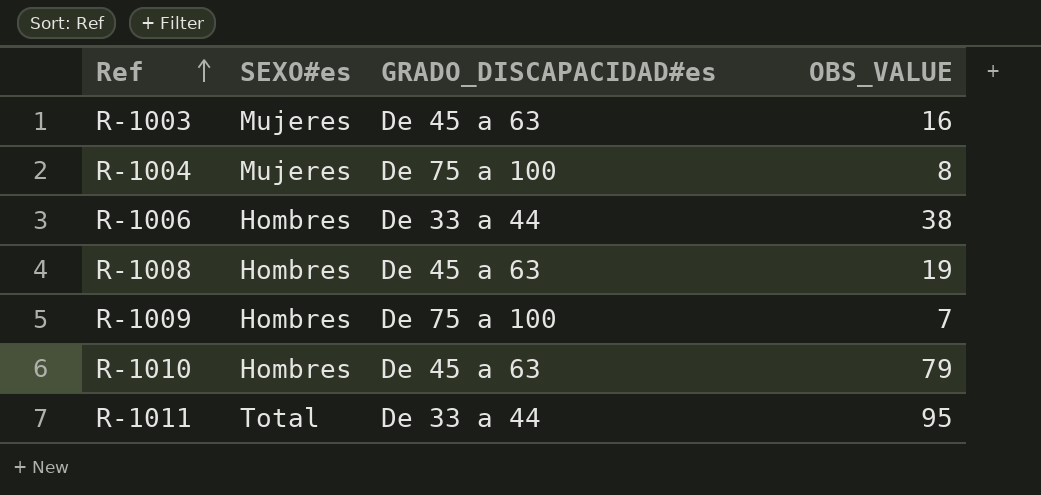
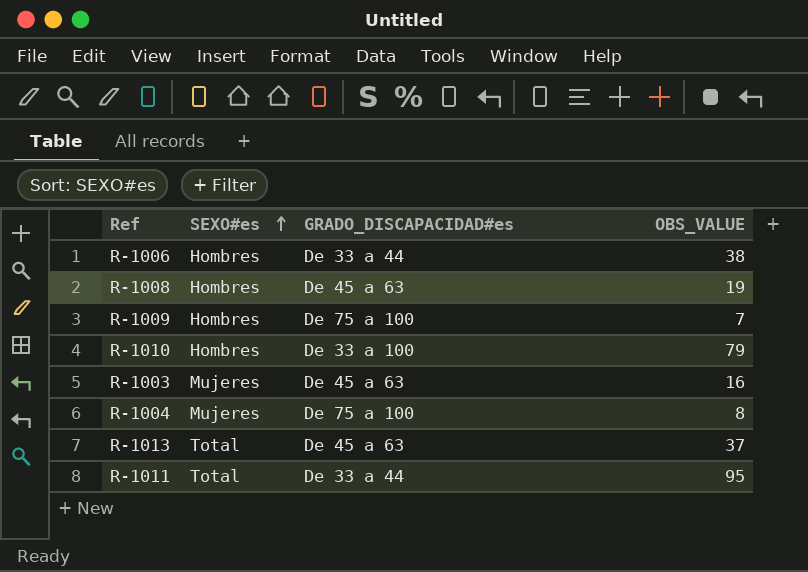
row order: Ref ascending -> SEXO#es ascending
R-1010 | GRADO_DISCAPACIDAD#es: De 45 a 63 -> De 33 a 100
row R-1013: none -> Total | De 45 a 63 | 37

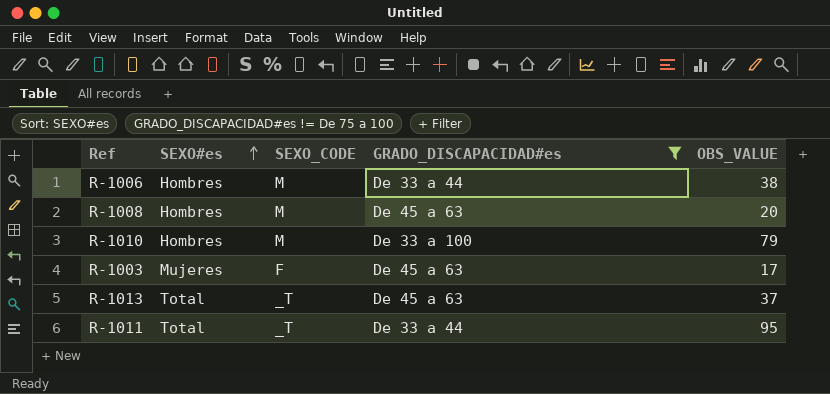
filter: none -> GRADO_DISCAPACIDAD#es != De 75 a 100
column SEXO_CODE | position: none -> 3
R-1008 | OBS_VALUE: 19 -> 20
R-1003 | OBS_VALUE: 16 -> 17

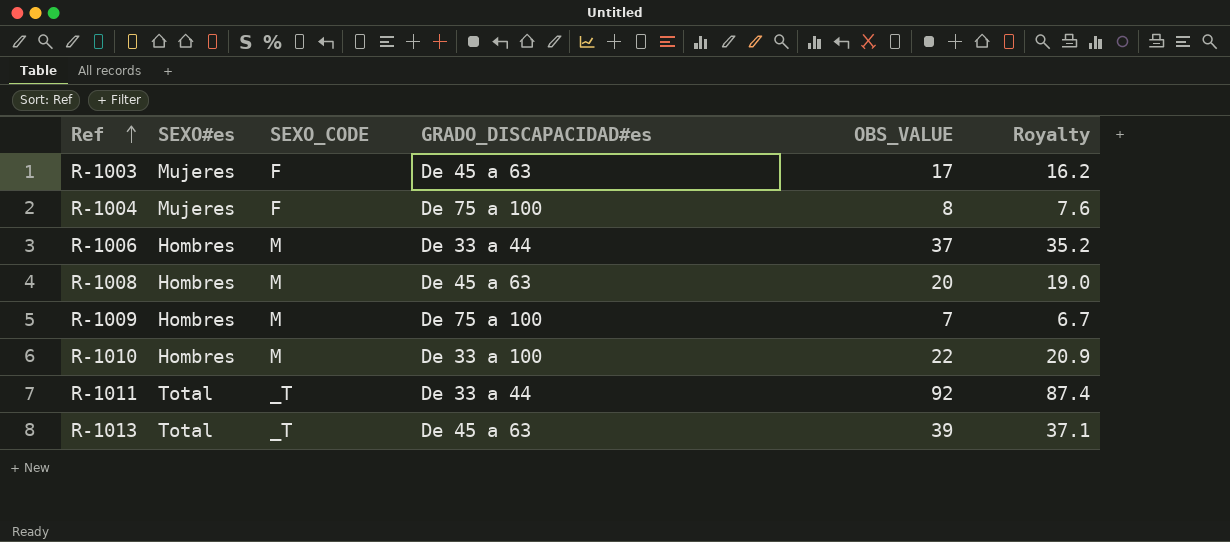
filter: GRADO_DISCAPACIDAD#es != De 75 a 100 -> none
row order: SEXO#es ascending -> Ref ascending
column Royalty | formula: none -> [OBS_VALUE] * 0.95
R-1006 | OBS_VALUE: 38 -> 37
R-1010 | OBS_VALUE: 79 -> 22
R-1011 | OBS_VALUE: 95 -> 92
R-1013 | OBS_VALUE: 37 -> 39

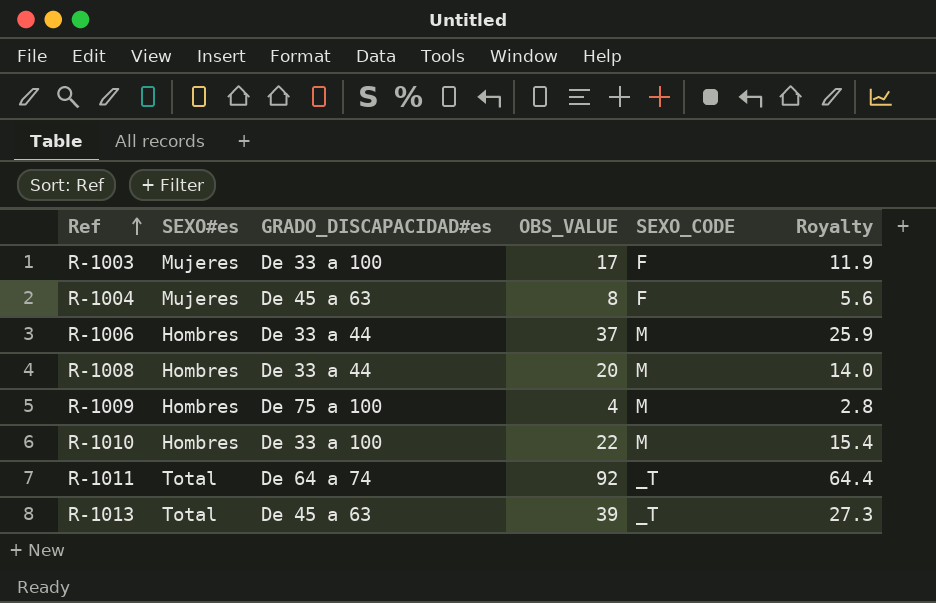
column SEXO_CODE | position: 3 -> 5
column Royalty | formula: [OBS_VALUE] * 0.95 -> [OBS_VALUE] * 0.7
R-1003 | GRADO_DISCAPACIDAD#es: De 45 a 63 -> De 33 a 100
R-1004 | GRADO_DISCAPACIDAD#es: De 75 a 100 -> De 45 a 63
R-1008 | GRADO_DISCAPACIDAD#es: De 45 a 63 -> De 33 a 44
R-1009 | OBS_VALUE: 7 -> 4
R-1011 | GRADO_DISCAPACIDAD#es: De 33 a 44 -> De 64 a 74

